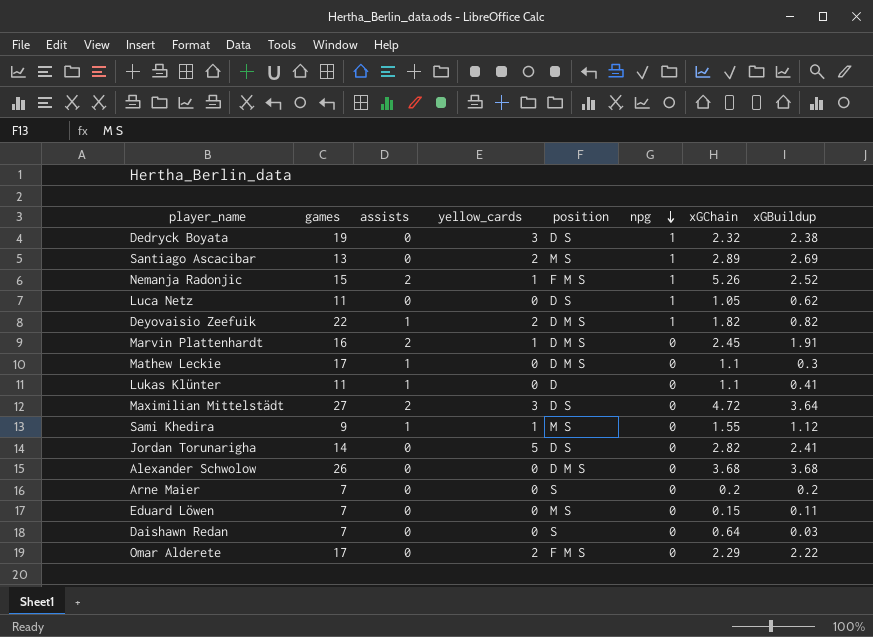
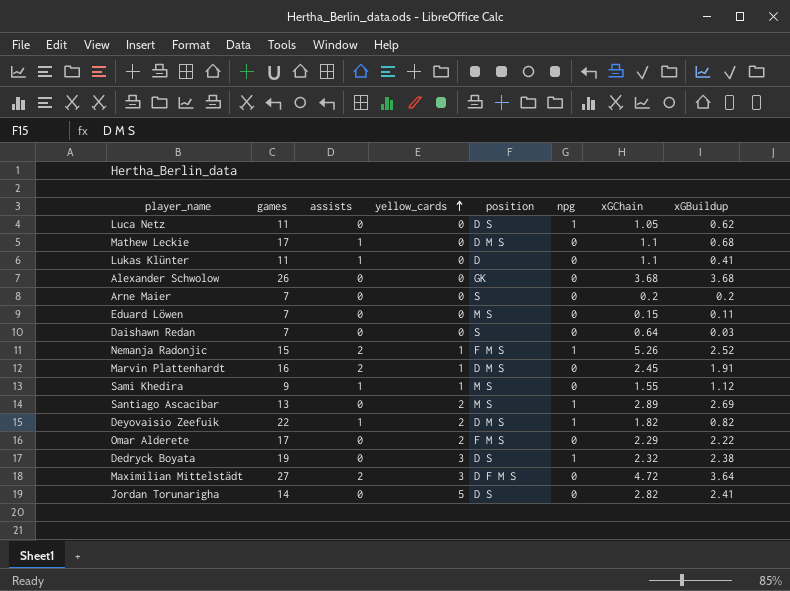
row order: npg descending -> yellow_cards ascending
Mathew Leckie | xGBuildup: 0.3 -> 0.68
Alexander Schwolow | position: D M S -> GK
Maximilian Mittelstädt | position: D S -> D F M S

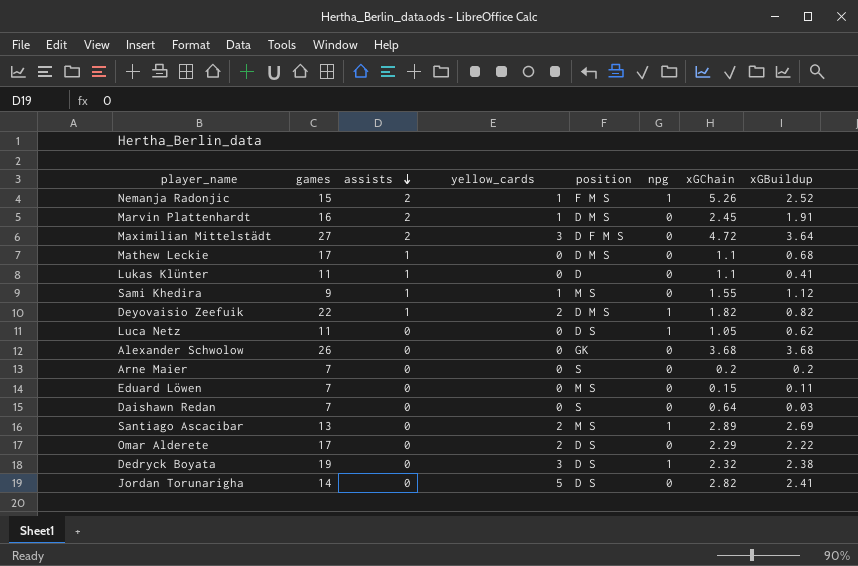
row order: yellow_cards ascending -> assists descending
Omar Alderete | position: F M S -> D S

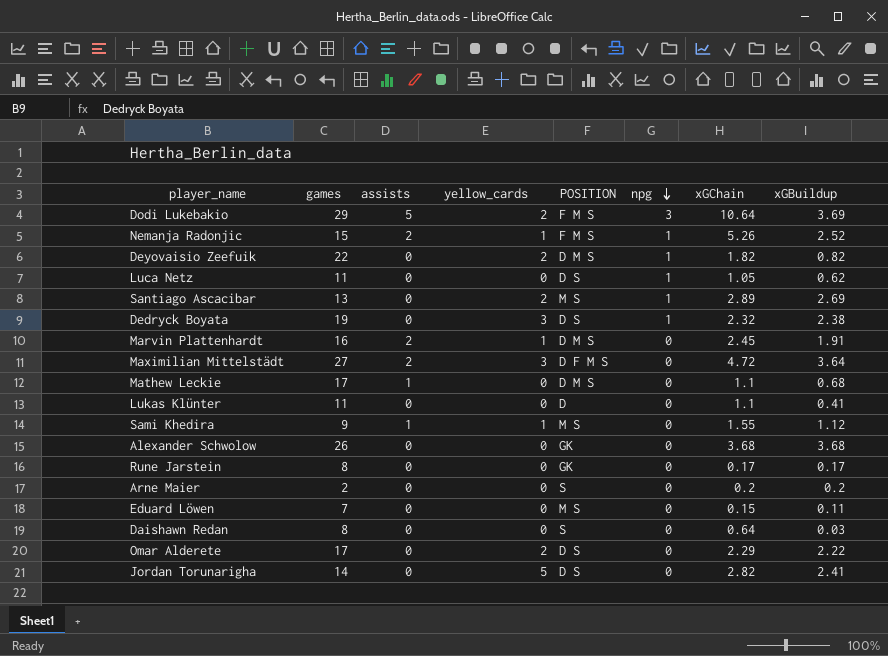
row order: assists descending -> npg descending
column name: position -> POSITION
row Dodi Lukebakio: none -> 29 | 5 | 2 | F M S | 3 | 10.64 | 3.69
Deyovaisio Zeefuik | assists: 1 -> 0
Lukas Klünter | assists: 1 -> 0
row Rune Jarstein: none -> 8 | 0 | 0 | GK | 0 | 0.17 | 0.17
Arne Maier | games: 7 -> 2
Daishawn Redan | games: 7 -> 8

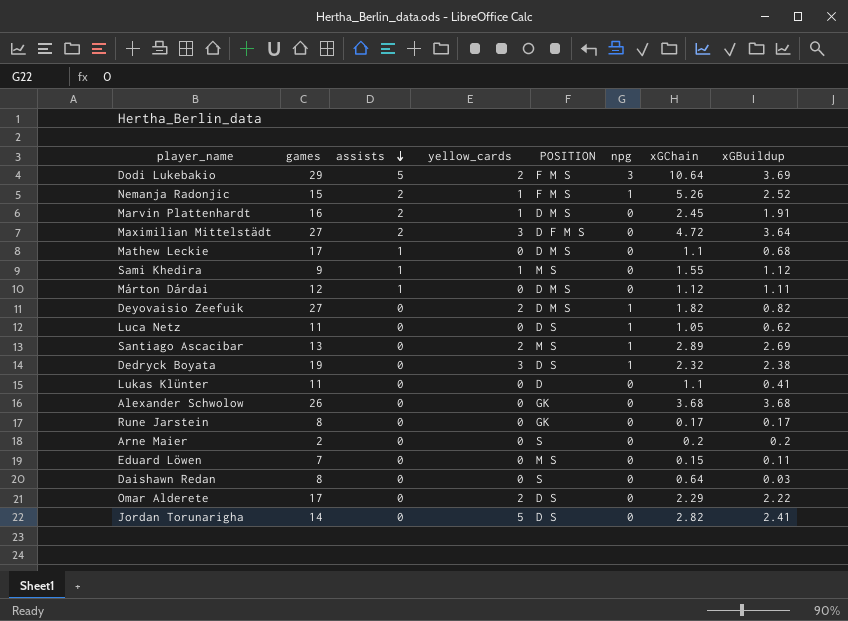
row order: npg descending -> assists descending
row Márton Dárdai: none -> 12 | 1 | 0 | D M S | 0 | 1.12 | 1.11
Deyovaisio Zeefuik | games: 22 -> 27

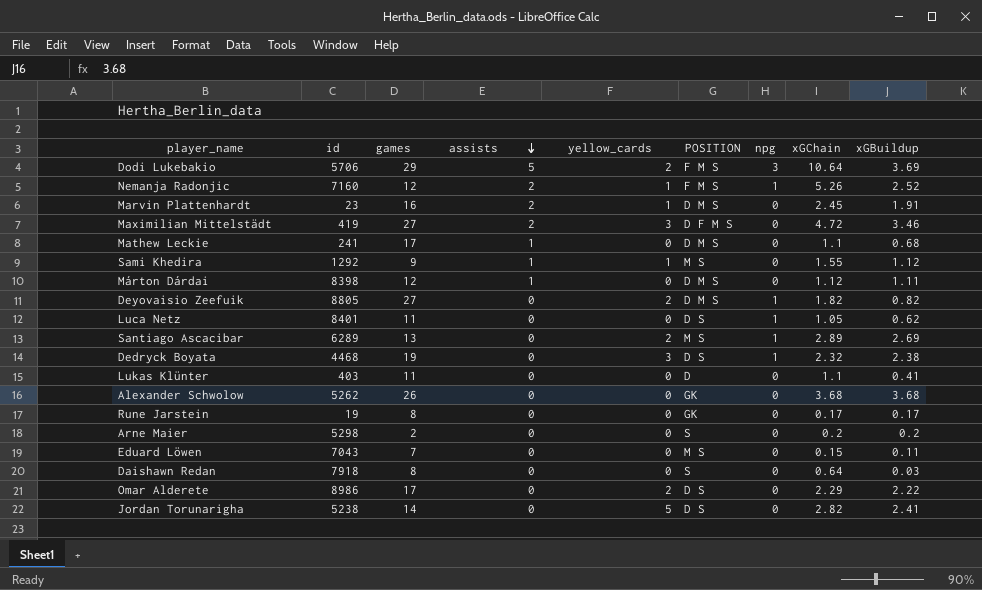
column id | position: none -> 2
Nemanja Radonjic | games: 15 -> 12
Maximilian Mittelstädt | xGBuildup: 3.64 -> 3.46

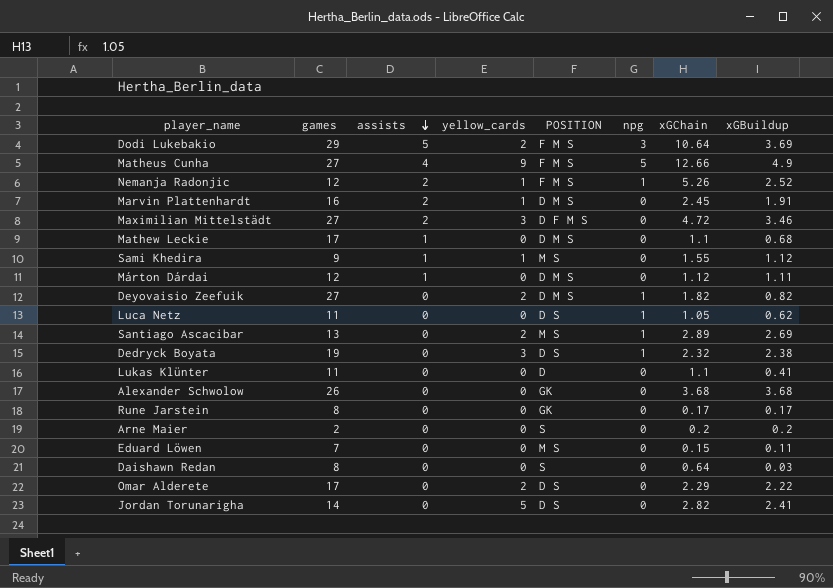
column id | position: 2 -> none
row Matheus Cunha: none -> 27 | 4 | 9 | F M S | 5 | 12.66 | 4.9

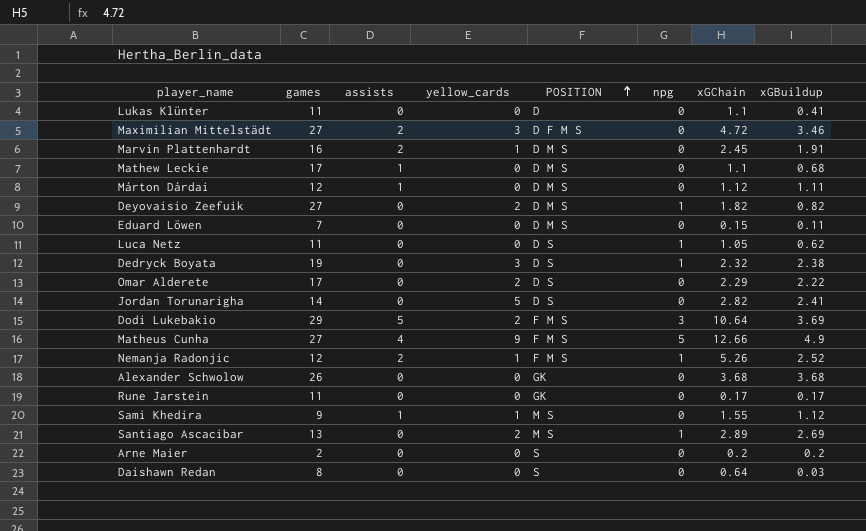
row order: assists descending -> POSITION ascending
Eduard Löwen | POSITION: M S -> D M S
Rune Jarstein | games: 8 -> 11

